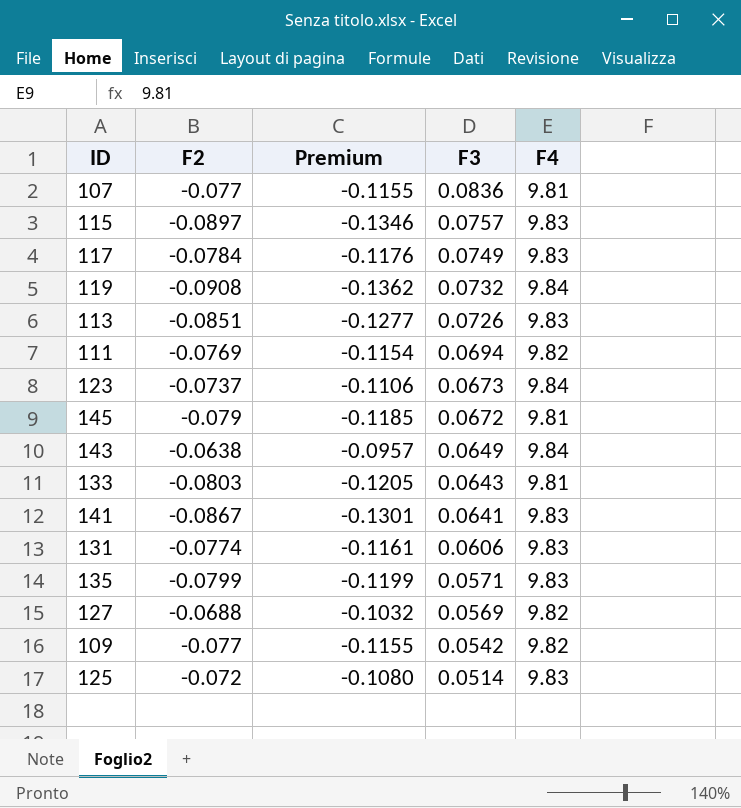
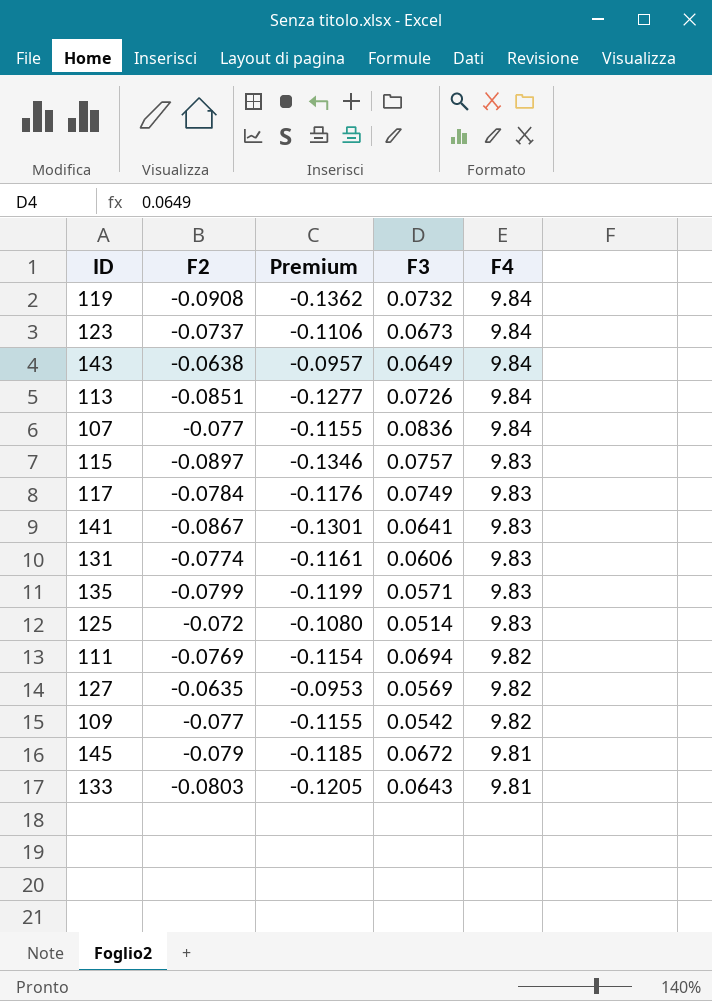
row order: F3 descending -> F4 descending
113 | F4: 9.83 -> 9.84
107 | F4: 9.81 -> 9.84
127 | F2: -0.0688 -> -0.0635
127 | Premium: -0.1032 -> -0.0953

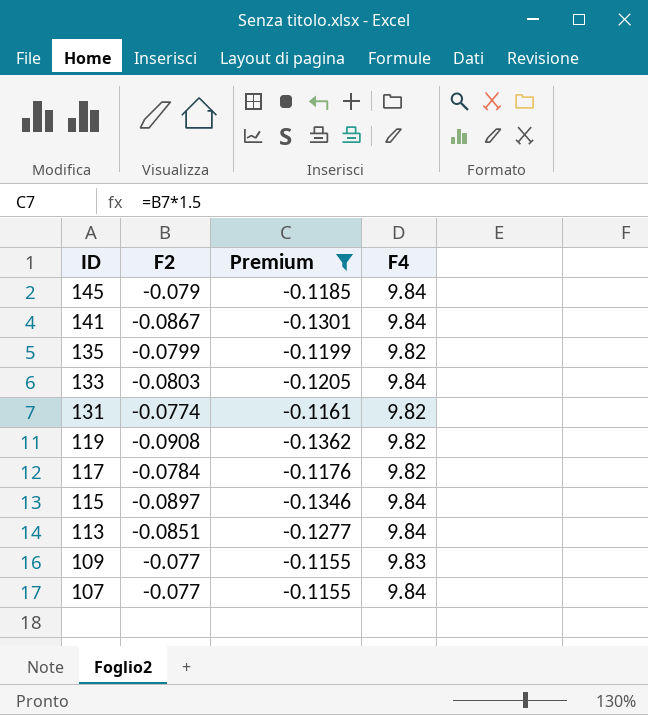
filter: none -> Premium <= -0.1155
row order: F4 descending -> ID descending
column F3 | position: 4 -> none
145 | F4: 9.81 -> 9.84
141 | F4: 9.83 -> 9.84
135 | F4: 9.83 -> 9.82
133 | F4: 9.81 -> 9.84
131 | F4: 9.83 -> 9.82
119 | F4: 9.84 -> 9.82
117 | F4: 9.83 -> 9.82
115 | F4: 9.83 -> 9.84
109 | F4: 9.82 -> 9.83

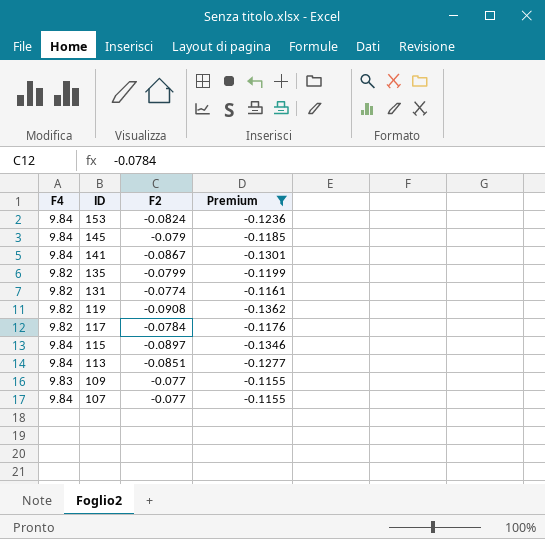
column F4 | position: 4 -> 1
row 133: -0.0803 | -0.1205 | 9.84 -> none
row 153: none -> 9.84 | -0.0824 | -0.1236

